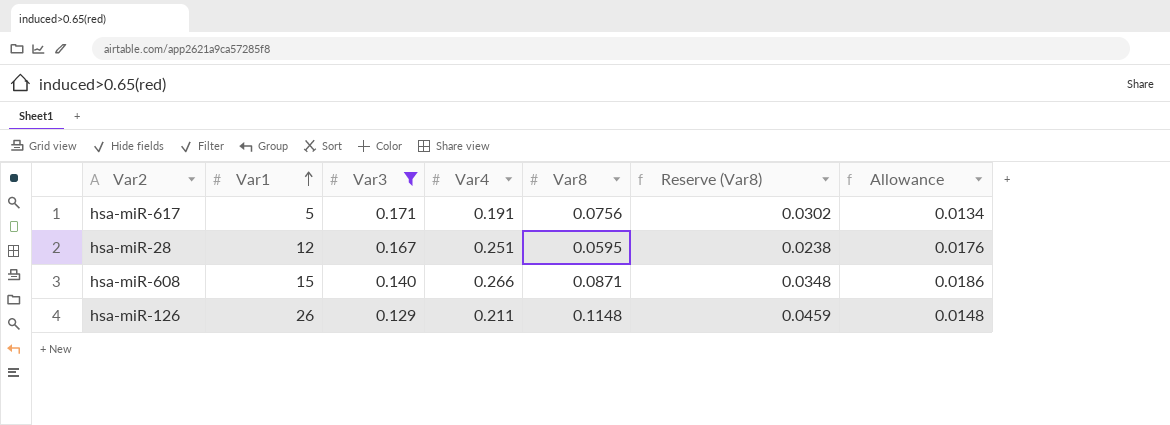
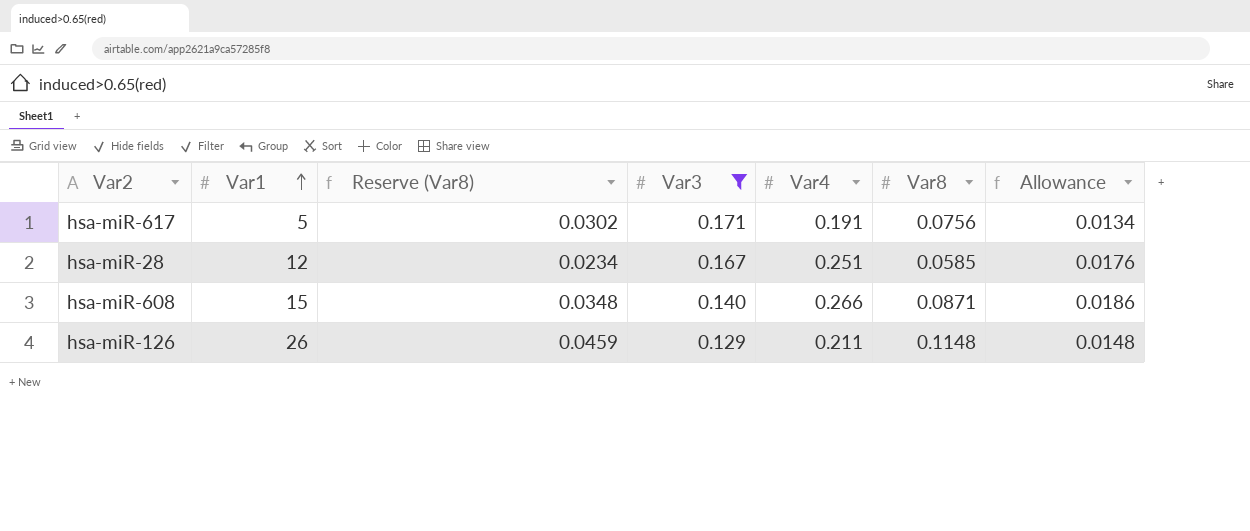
column Reserve (Var8) | position: 6 -> 3
hsa-miR-28 | Reserve (Var8): 0.0238 -> 0.0234
hsa-miR-28 | Var8: 0.0595 -> 0.0585

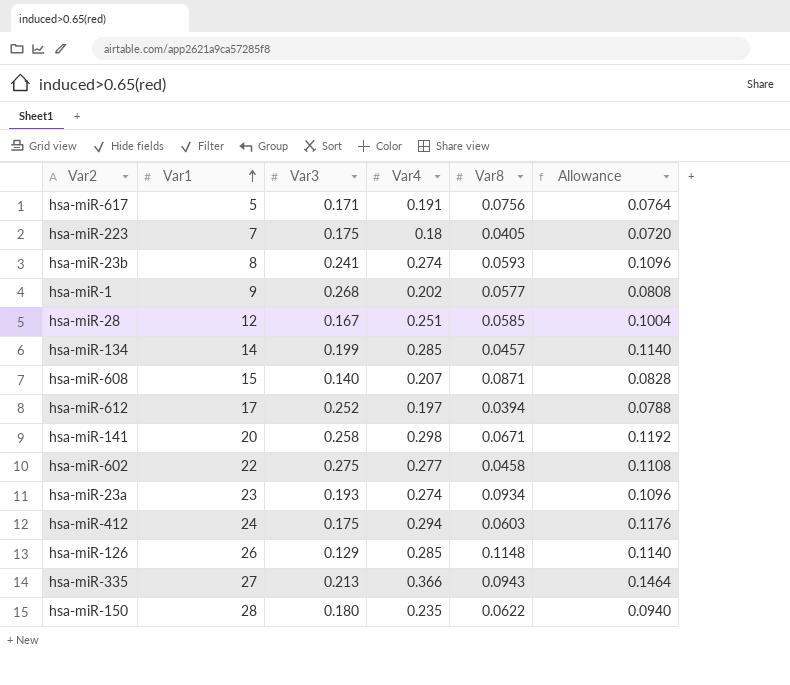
filter: Var3 <= 0.171 -> none
column Reserve (Var8) | formula: [Var8] * 0.4 -> none
column Allowance | formula: [Var4] * 0.07 -> [Var4] * 0.4
hsa-miR-608 | Var4: 0.266 -> 0.207
hsa-miR-126 | Var4: 0.211 -> 0.285

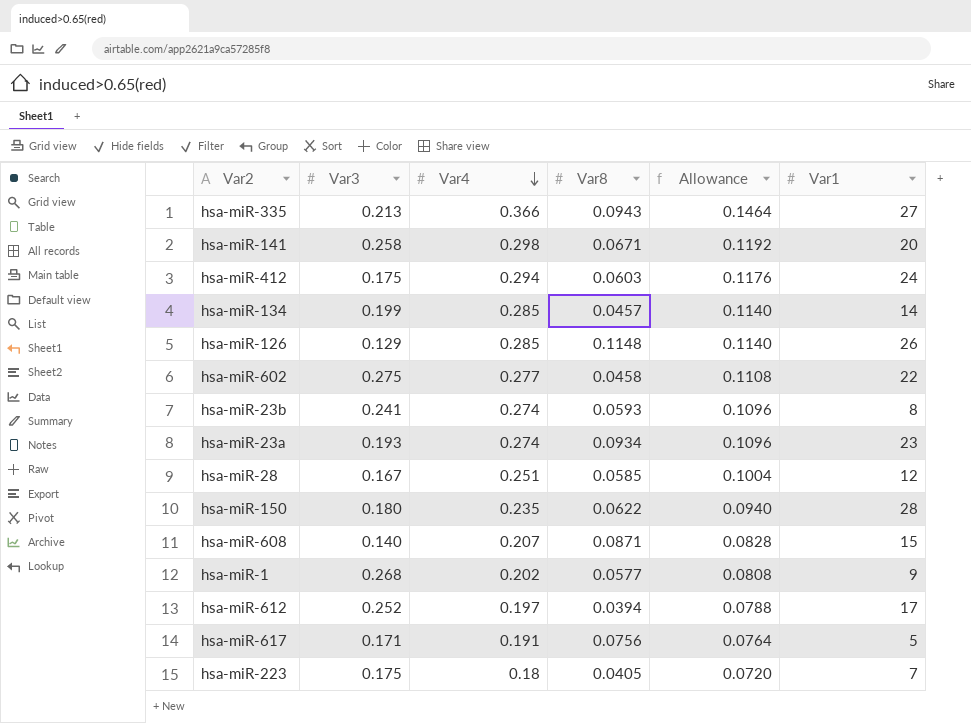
row order: Var1 ascending -> Var4 descending
column Var1 | position: 2 -> 6

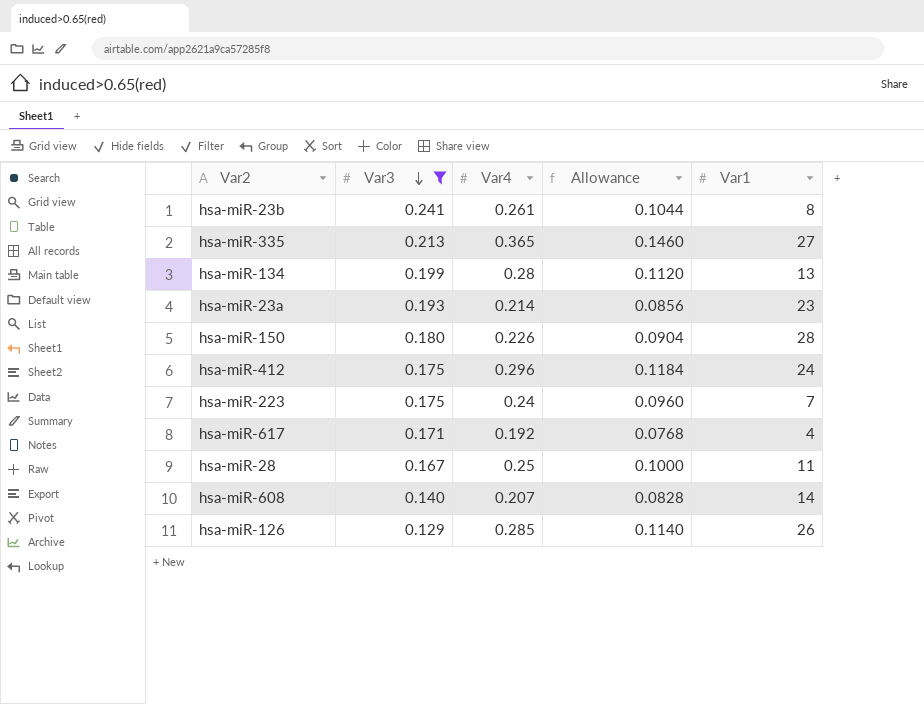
filter: none -> Var3 <= 0.241
row order: Var4 descending -> Var3 descending
column Var8 | position: 4 -> none
hsa-miR-23b | Var4: 0.274 -> 0.261
hsa-miR-23b | Allowance: 0.1096 -> 0.1044
hsa-miR-335 | Var4: 0.366 -> 0.365
hsa-miR-335 | Allowance: 0.1464 -> 0.1460
hsa-miR-134 | Var4: 0.285 -> 0.28
hsa-miR-134 | Allowance: 0.1140 -> 0.1120
hsa-miR-134 | Var1: 14 -> 13
hsa-miR-23a | Var4: 0.274 -> 0.214
hsa-miR-23a | Allowance: 0.1096 -> 0.0856
hsa-miR-150 | Var4: 0.235 -> 0.226
hsa-miR-150 | Allowance: 0.0940 -> 0.0904
hsa-miR-412 | Var4: 0.294 -> 0.296
hsa-miR-412 | Allowance: 0.1176 -> 0.1184
hsa-miR-223 | Var4: 0.18 -> 0.24
hsa-miR-223 | Allowance: 0.0720 -> 0.0960
hsa-miR-617 | Var4: 0.191 -> 0.192
hsa-miR-617 | Allowance: 0.0764 -> 0.0768
hsa-miR-617 | Var1: 5 -> 4
hsa-miR-28 | Var4: 0.251 -> 0.25
hsa-miR-28 | Allowance: 0.1004 -> 0.1000
hsa-miR-28 | Var1: 12 -> 11
hsa-miR-608 | Var1: 15 -> 14

